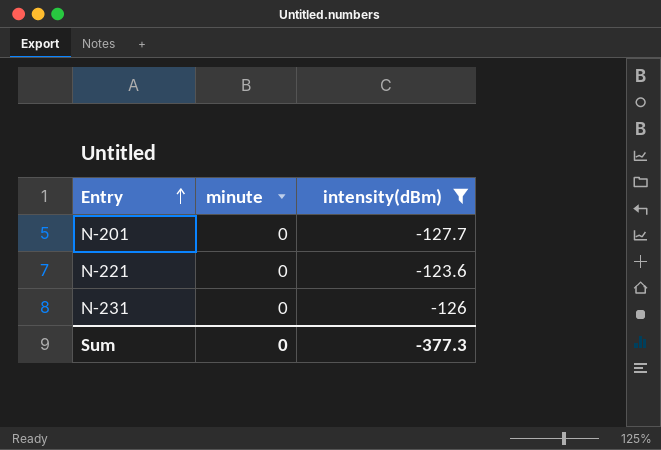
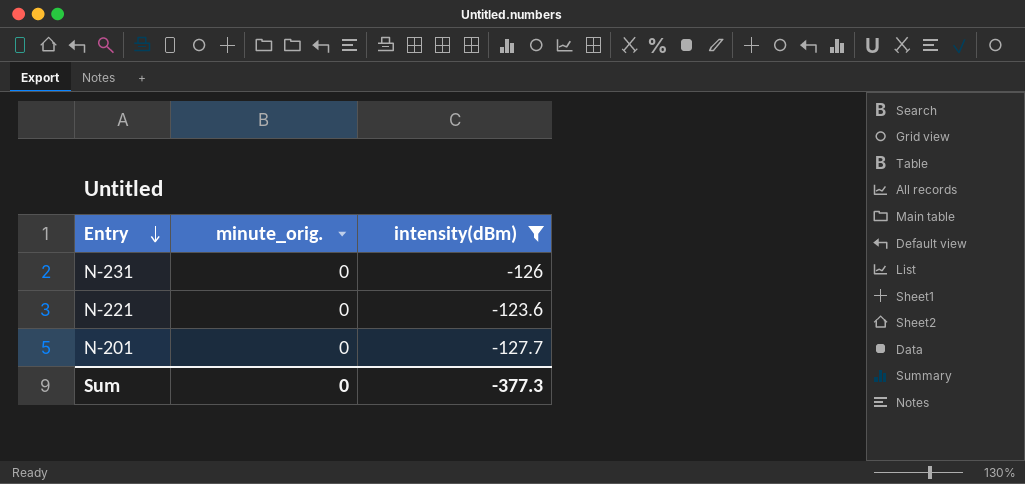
row order: Entry ascending -> Entry descending
column name: minute -> minute_orig.

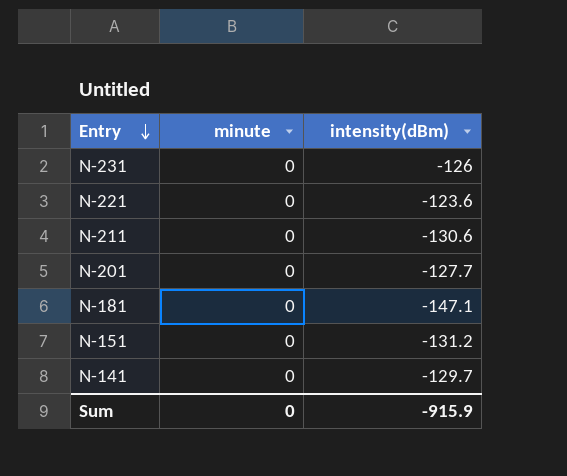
filter: intensity(dBm) >= -127.7 -> none
column name: minute_orig. -> minute
Sum | intensity(dBm): -377.3 -> -915.9

